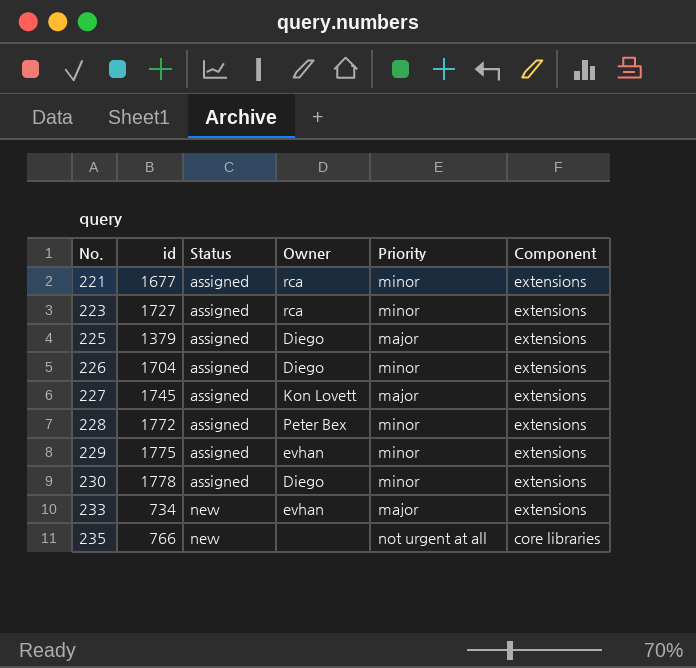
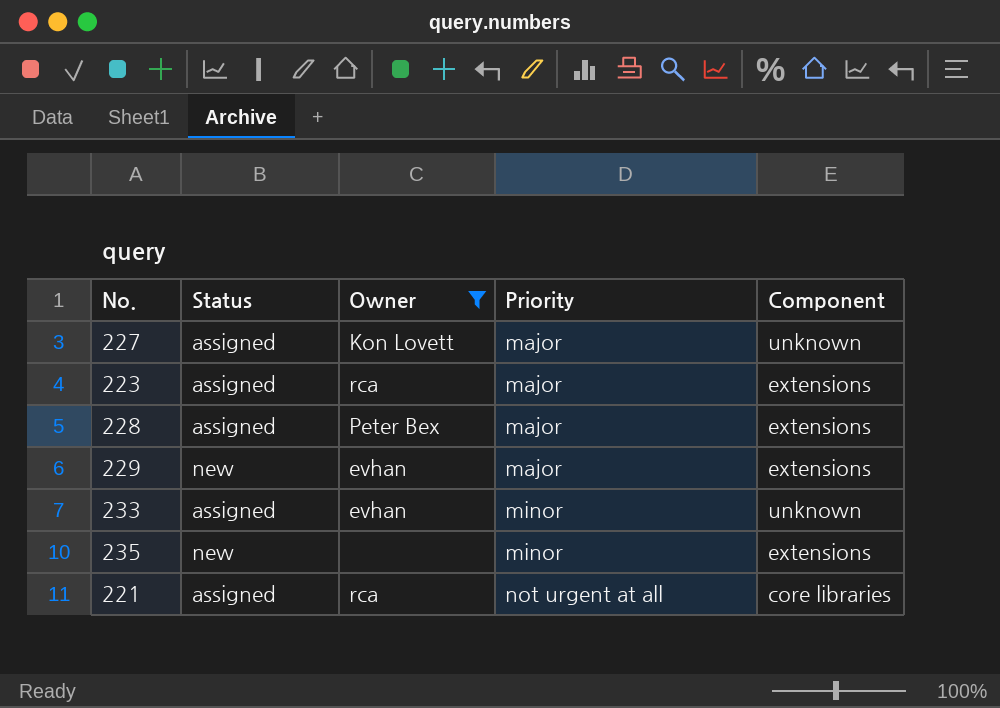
filter: none -> Owner != Diego
row order: No. ascending -> Priority ascending
column id | position: 2 -> none
227 | Component: extensions -> unknown
223 | Priority: minor -> major
228 | Priority: minor -> major
229 | Status: assigned -> new
229 | Priority: minor -> major
233 | Status: new -> assigned
233 | Priority: major -> minor
233 | Component: extensions -> unknown
235 | Priority: not urgent at all -> minor
235 | Component: core libraries -> extensions
221 | Priority: minor -> not urgent at all
221 | Component: extensions -> core libraries

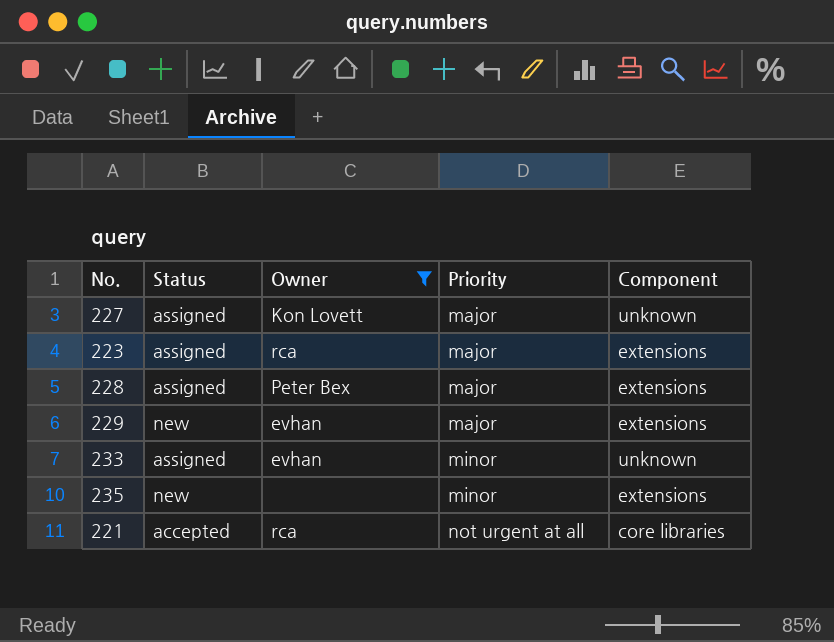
221 | Status: assigned -> accepted

